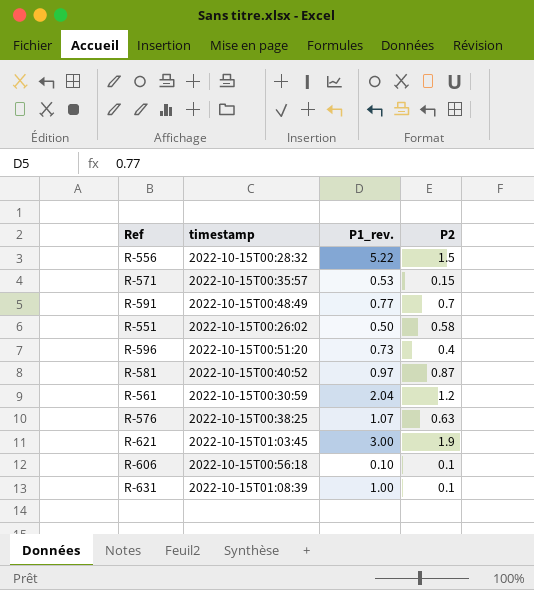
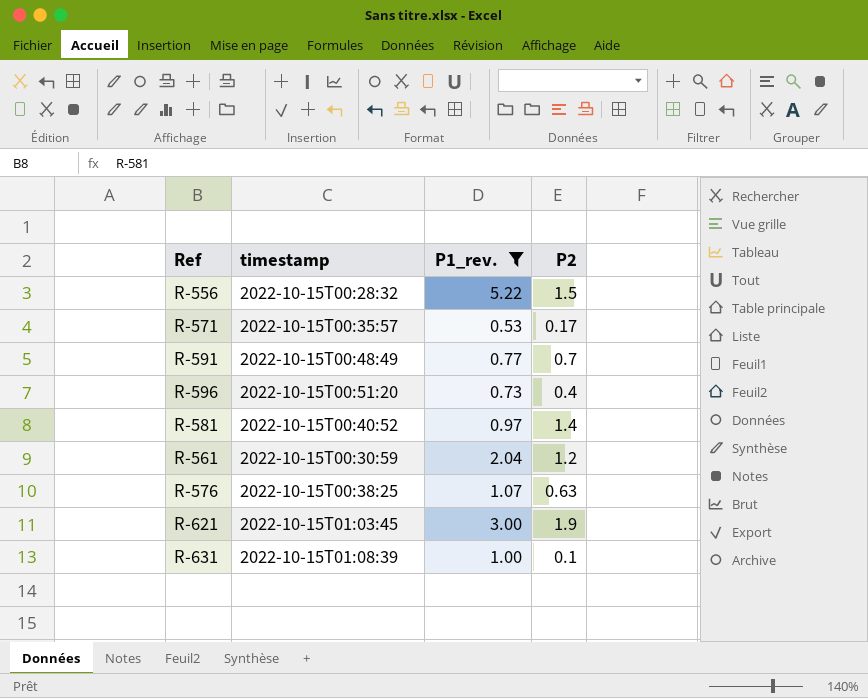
filter: none -> P1_rev. >= 0.53
R-571 | P2: 0.15 -> 0.17
R-581 | P2: 0.87 -> 1.4

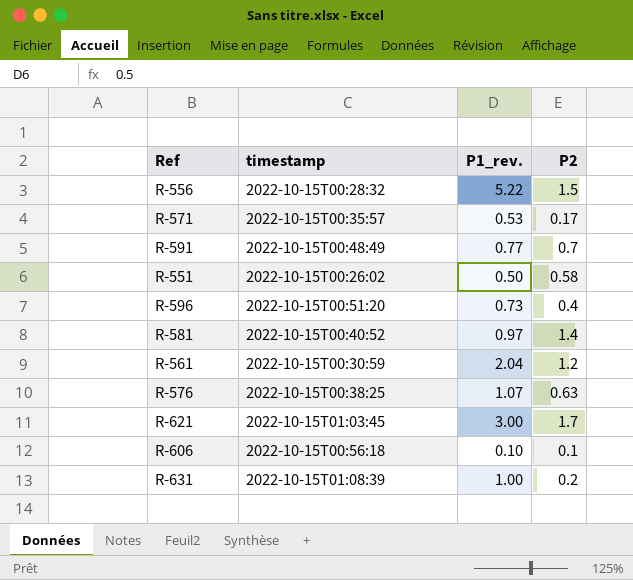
filter: P1_rev. >= 0.53 -> none
R-621 | P2: 1.9 -> 1.7
R-631 | P2: 0.1 -> 0.2

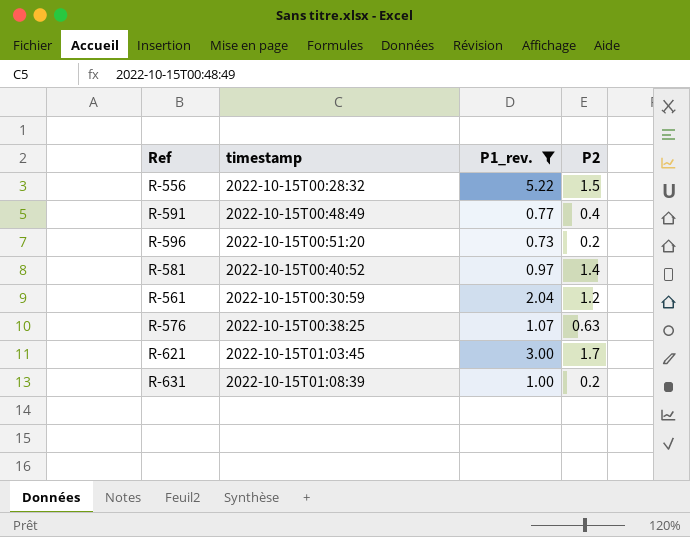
filter: none -> P1_rev. >= 0.73
R-591 | P2: 0.7 -> 0.4
R-596 | P2: 0.4 -> 0.2

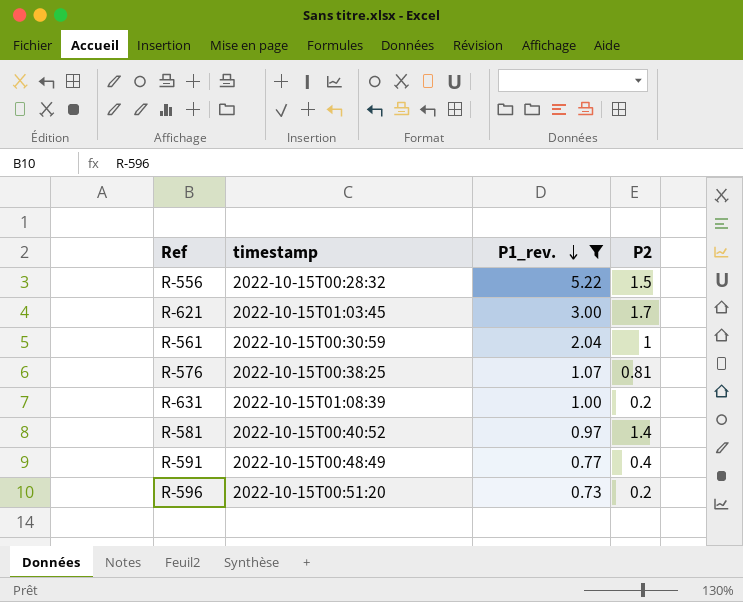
row order: none -> P1_rev. descending
R-561 | P2: 1.2 -> 1
R-576 | P2: 0.63 -> 0.81

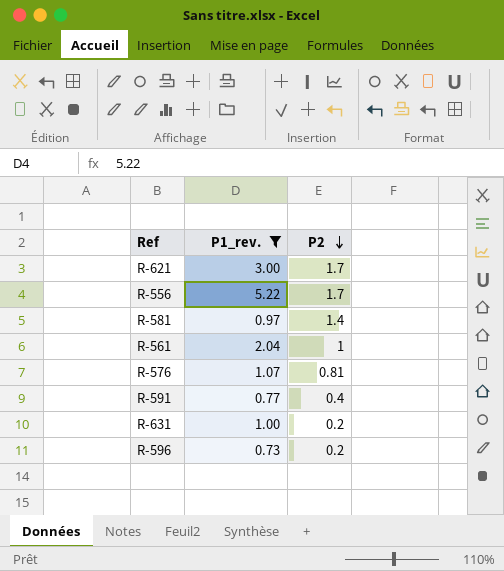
row order: P1_rev. descending -> P2 descending
column timestamp | position: 2 -> none
R-556 | P2: 1.5 -> 1.7

